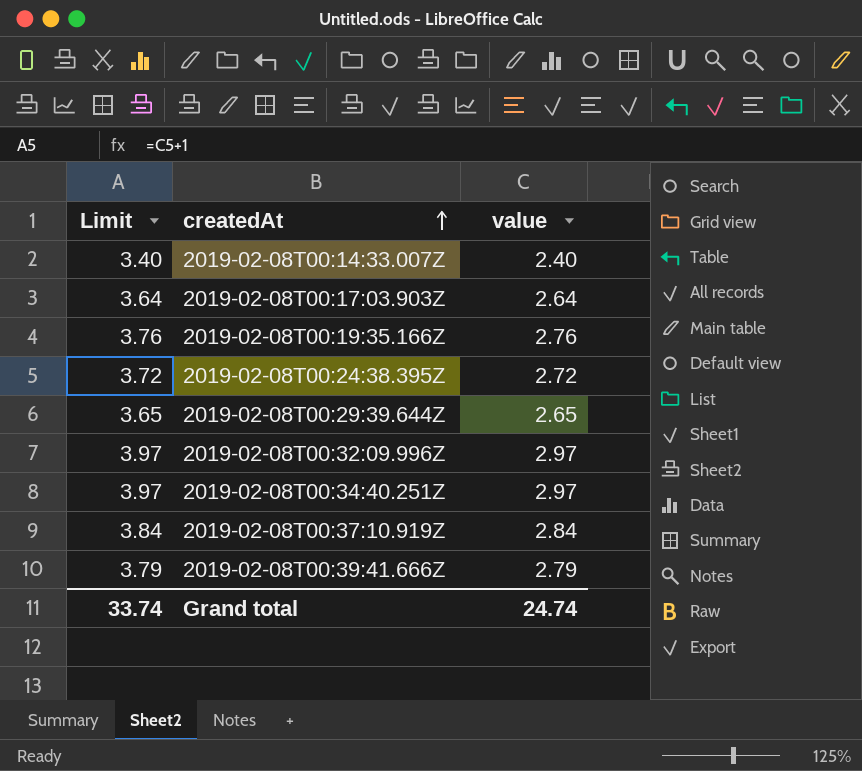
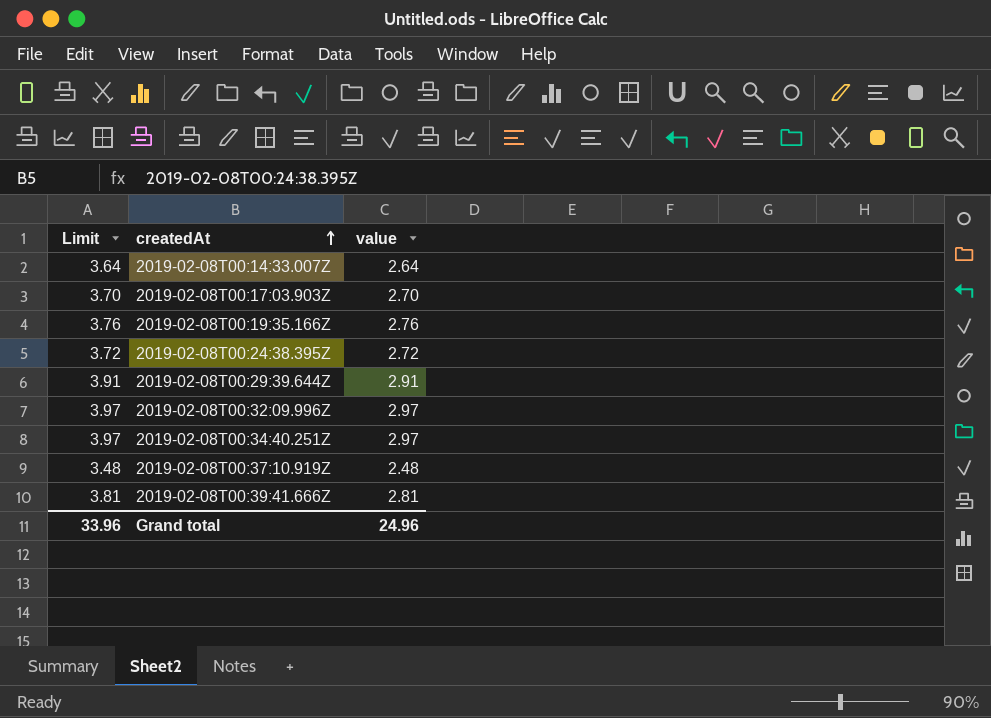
2019-02-08T00:14:33.007Z | Limit: 3.40 -> 3.64
2019-02-08T00:14:33.007Z | value: 2.40 -> 2.64
2019-02-08T00:17:03.903Z | Limit: 3.64 -> 3.70
2019-02-08T00:17:03.903Z | value: 2.64 -> 2.70
2019-02-08T00:29:39.644Z | Limit: 3.65 -> 3.91
2019-02-08T00:29:39.644Z | value: 2.65 -> 2.91
2019-02-08T00:37:10.919Z | Limit: 3.84 -> 3.48
2019-02-08T00:37:10.919Z | value: 2.84 -> 2.48
2019-02-08T00:39:41.666Z | Limit: 3.79 -> 3.81
2019-02-08T00:39:41.666Z | value: 2.79 -> 2.81
Grand total | Limit: 33.74 -> 33.96
Grand total | value: 24.74 -> 24.96

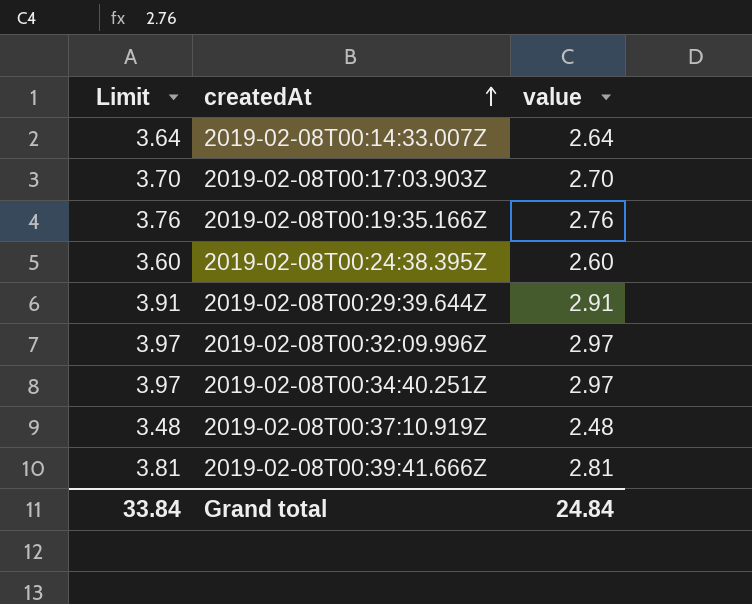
2019-02-08T00:24:38.395Z | Limit: 3.72 -> 3.60
2019-02-08T00:24:38.395Z | value: 2.72 -> 2.60
Grand total | Limit: 33.96 -> 33.84
Grand total | value: 24.96 -> 24.84

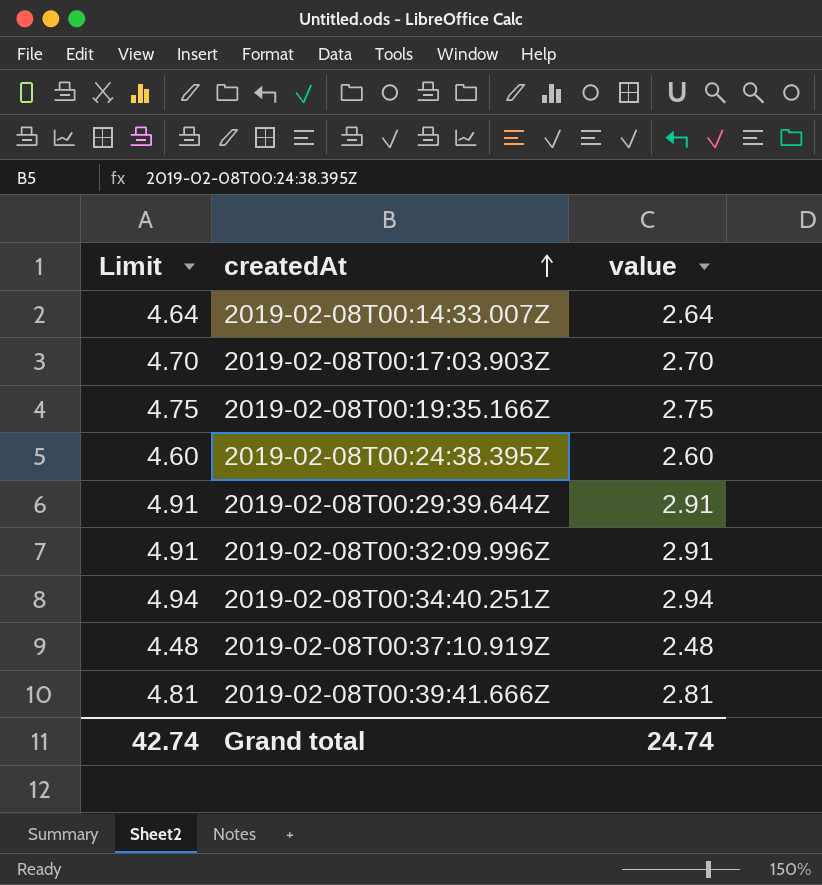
column Limit | formula: [value] + 1 -> [value] + 2
2019-02-08T00:19:35.166Z | value: 2.76 -> 2.75
2019-02-08T00:32:09.996Z | value: 2.97 -> 2.91
2019-02-08T00:34:40.251Z | value: 2.97 -> 2.94
Grand total | Limit: 33.84 -> 42.74
Grand total | value: 24.84 -> 24.74

